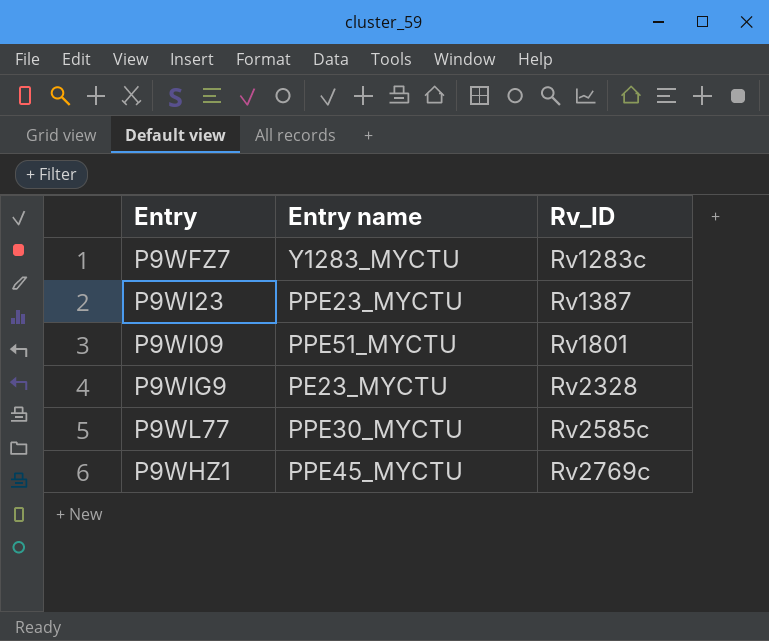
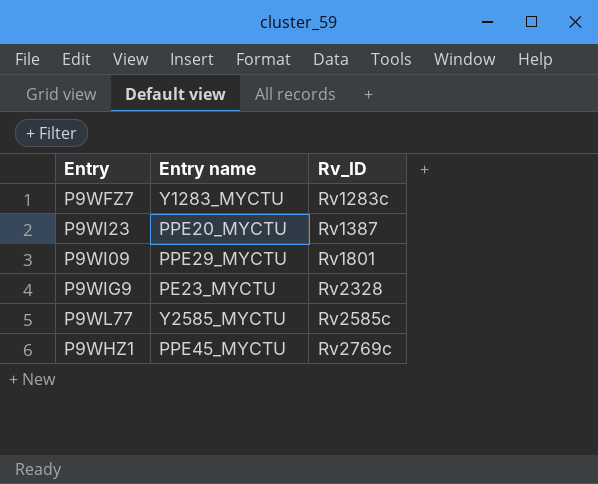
P9WI23 | Entry name: PPE23_MYCTU -> PPE20_MYCTU
P9WI09 | Entry name: PPE51_MYCTU -> PPE29_MYCTU
P9WL77 | Entry name: PPE30_MYCTU -> Y2585_MYCTU

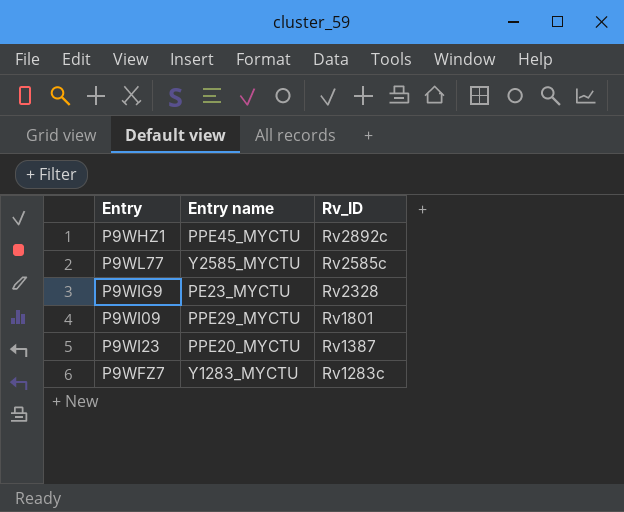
row order: Rv_ID ascending -> Rv_ID descending
P9WHZ1 | Rv_ID: Rv2769c -> Rv2892c

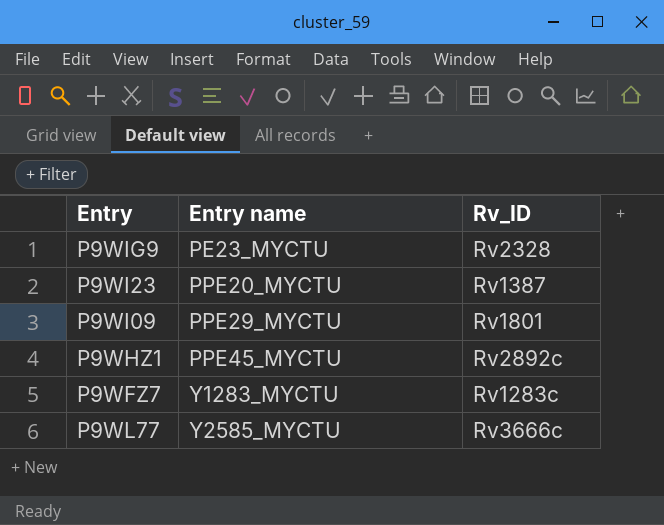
row order: Rv_ID descending -> Entry name ascending
P9WL77 | Rv_ID: Rv2585c -> Rv3666c

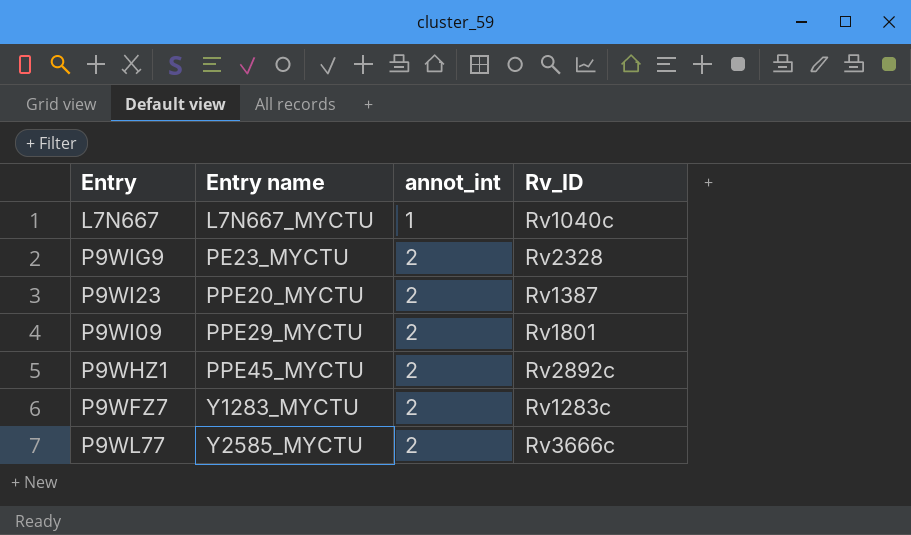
column annot_int | position: none -> 3
row L7N667: none -> L7N667_MYCTU | 1 | Rv1040c

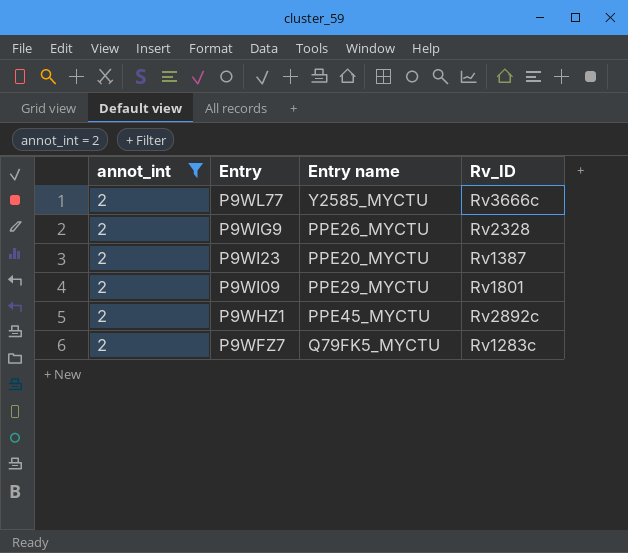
filter: none -> annot_int = 2
row order: Entry name ascending -> Entry descending
column annot_int | position: 3 -> 1
P9WIG9 | Entry name: PE23_MYCTU -> PPE26_MYCTU
P9WFZ7 | Entry name: Y1283_MYCTU -> Q79FK5_MYCTU

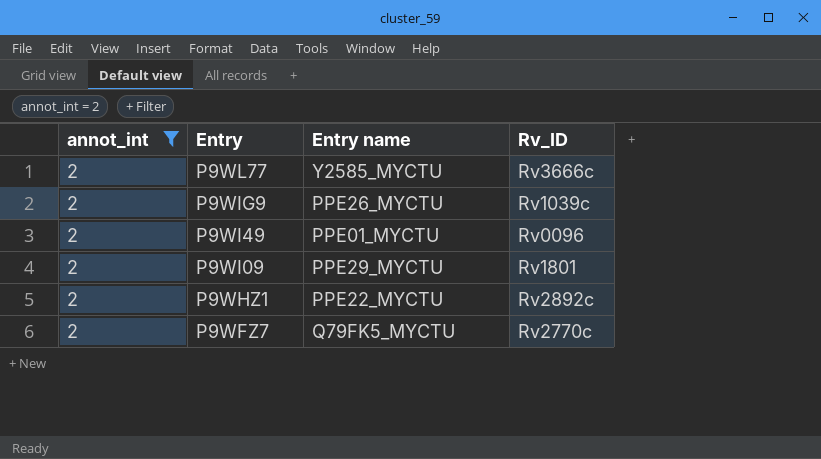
row P9WI23: 2 | PPE20_MYCTU | Rv1387 -> none
P9WIG9 | Rv_ID: Rv2328 -> Rv1039c
row P9WI49: none -> 2 | PPE01_MYCTU | Rv0096
P9WHZ1 | Entry name: PPE45_MYCTU -> PPE22_MYCTU
P9WFZ7 | Rv_ID: Rv1283c -> Rv2770c

